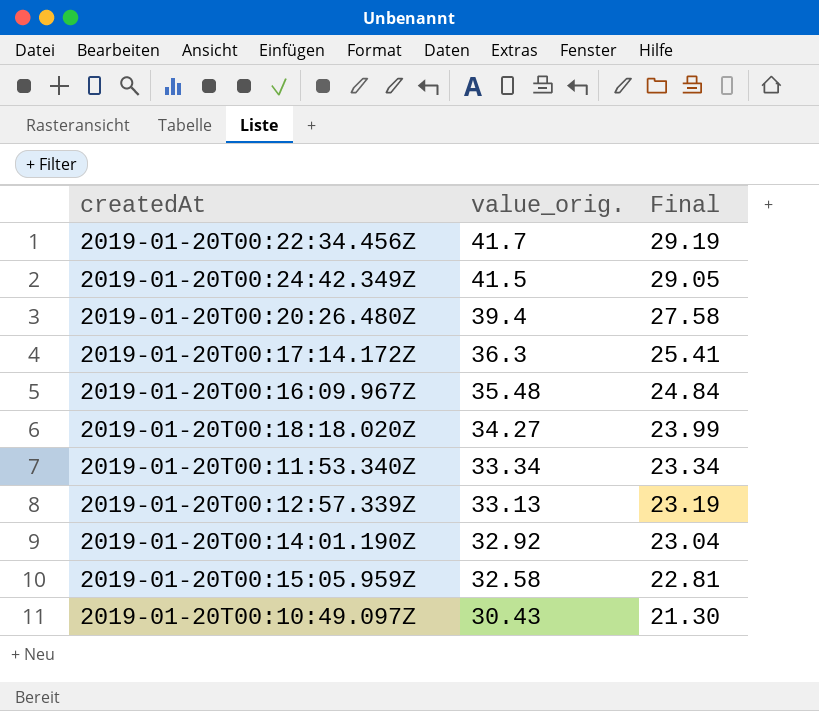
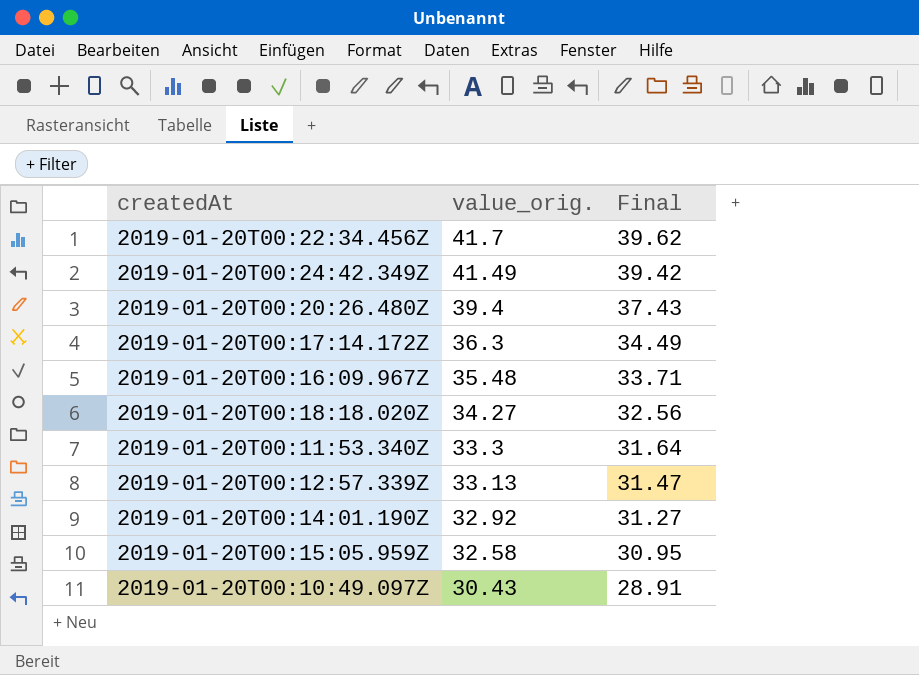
column Final | formula: [value_orig.] * 0.7 -> [value_orig.] * 0.95
2019-01-20T00:24:42.349Z | value_orig.: 41.5 -> 41.49
2019-01-20T00:11:53.340Z | value_orig.: 33.34 -> 33.3

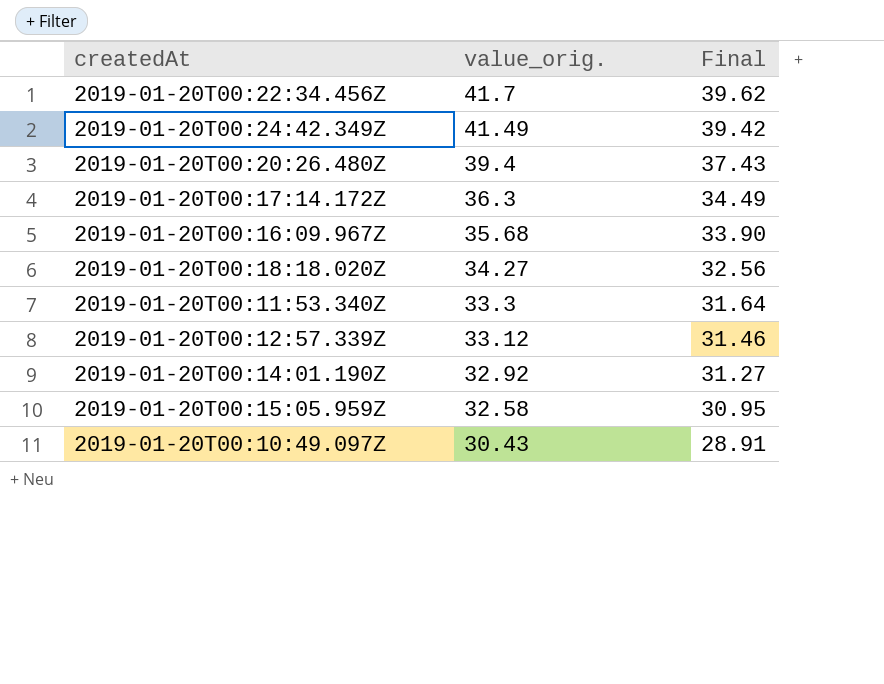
2019-01-20T00:16:09.967Z | value_orig.: 35.48 -> 35.68
2019-01-20T00:16:09.967Z | Final: 33.71 -> 33.90
2019-01-20T00:12:57.339Z | value_orig.: 33.13 -> 33.12
2019-01-20T00:12:57.339Z | Final: 31.47 -> 31.46

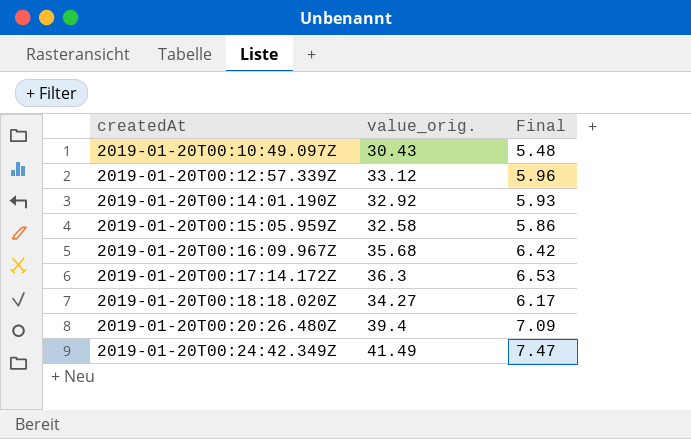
row order: value_orig. descending -> createdAt ascending
column Final | formula: [value_orig.] * 0.95 -> [value_orig.] * 0.18
row 2019-01-20T00:22:34.456Z: 41.7 | 39.62 -> none
row 2019-01-20T00:11:53.340Z: 33.3 | 31.64 -> none

